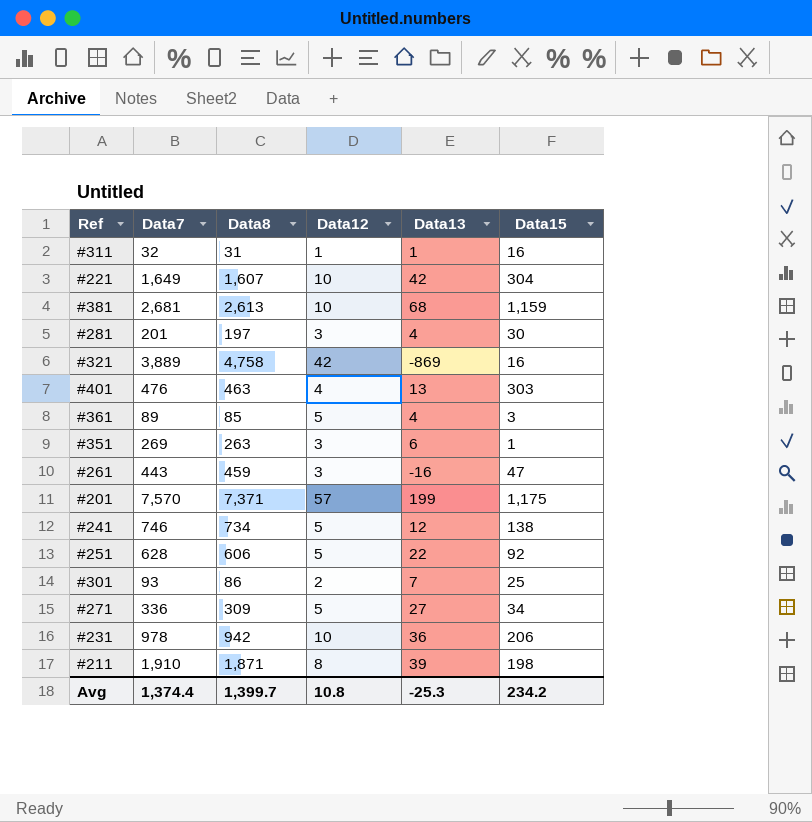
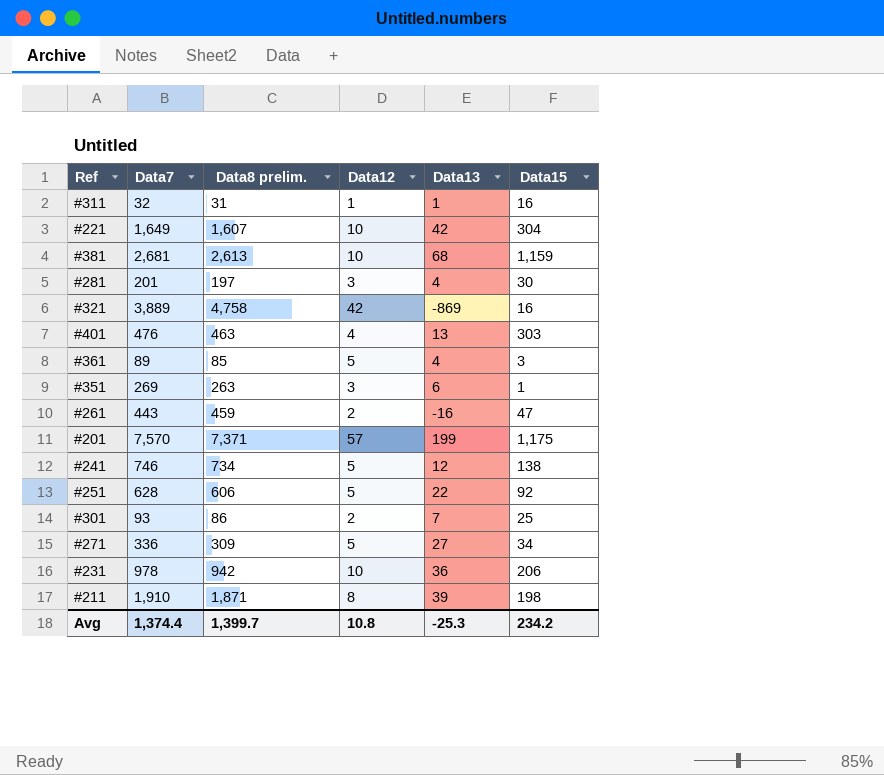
column name: Data8 -> Data8 prelim.
#261 | Data12: 3 -> 2

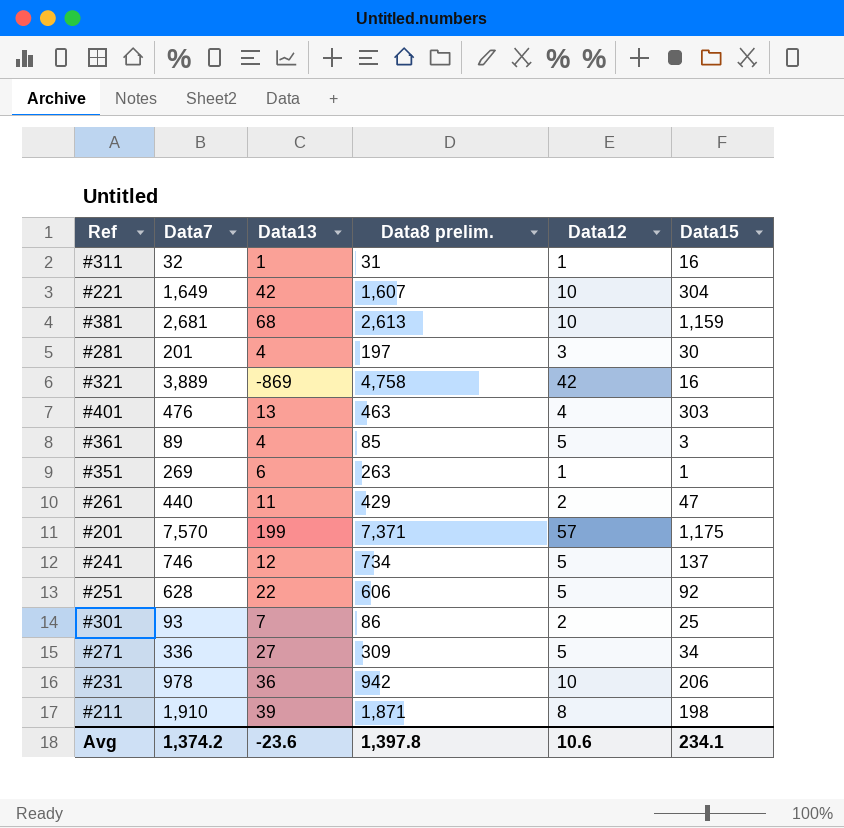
column Data13 | position: 5 -> 3
#351 | Data12: 3 -> 1
#261 | Data7: 443 -> 440
#261 | Data13: -16 -> 11
#261 | Data8 prelim.: 459 -> 429
#241 | Data15: 138 -> 137
Avg | Data7: 1,374.4 -> 1,374.2
Avg | Data13: -25.3 -> -23.6
Avg | Data8 prelim.: 1,399.7 -> 1,397.8
Avg | Data12: 10.8 -> 10.6
Avg | Data15: 234.2 -> 234.1

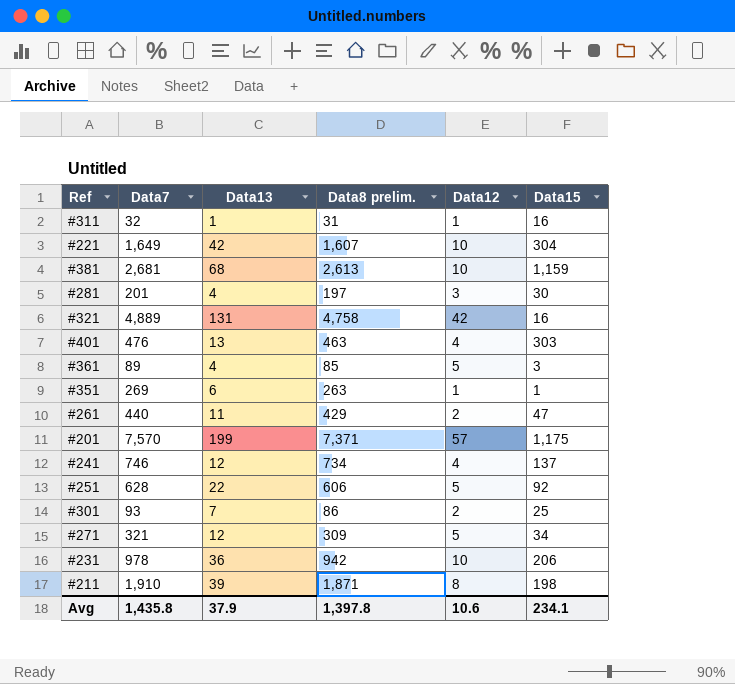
#321 | Data7: 3,889 -> 4,889
#321 | Data13: -869 -> 131
#241 | Data12: 5 -> 4
#271 | Data7: 336 -> 321
#271 | Data13: 27 -> 12
Avg | Data7: 1,374.2 -> 1,435.8
Avg | Data13: -23.6 -> 37.9

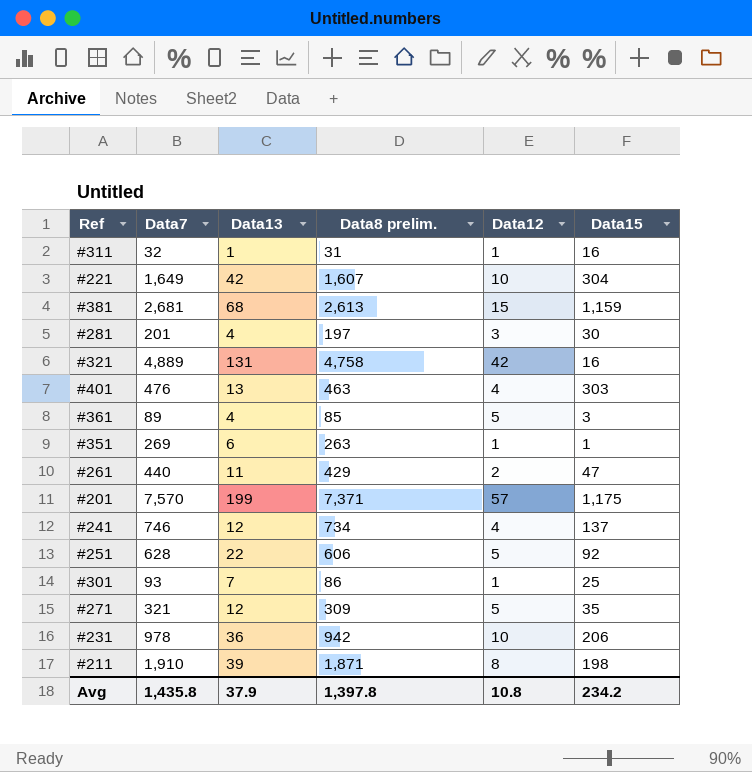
#381 | Data12: 10 -> 15
#301 | Data12: 2 -> 1
#271 | Data15: 34 -> 35
Avg | Data12: 10.6 -> 10.8
Avg | Data15: 234.1 -> 234.2

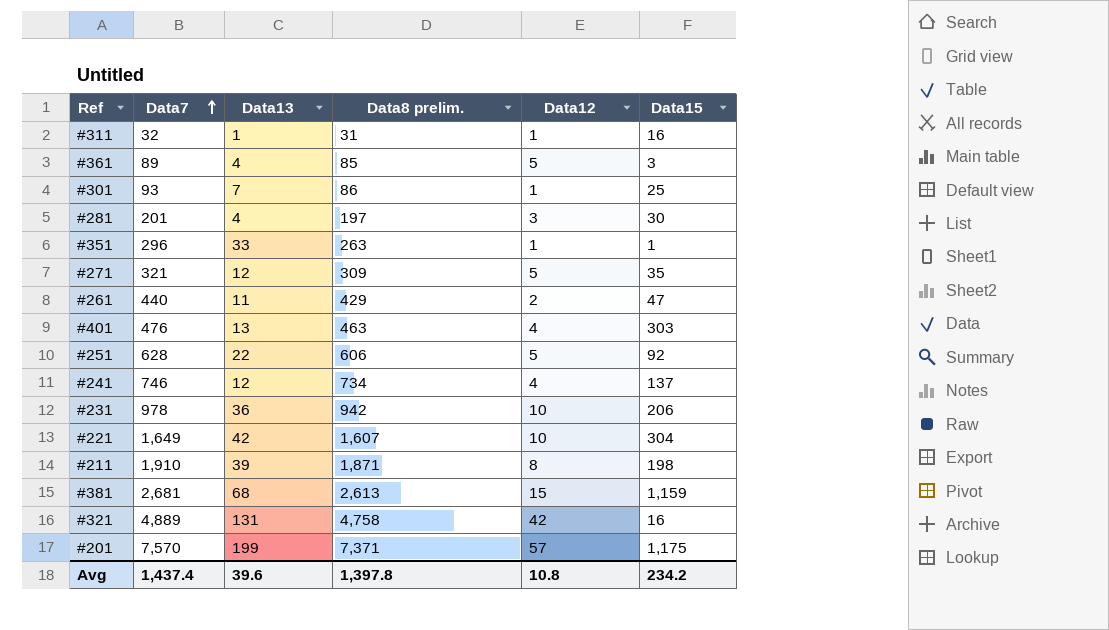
row order: none -> Data7 ascending
#351 | Data7: 269 -> 296
#351 | Data13: 6 -> 33
Avg | Data7: 1,435.8 -> 1,437.4
Avg | Data13: 37.9 -> 39.6

